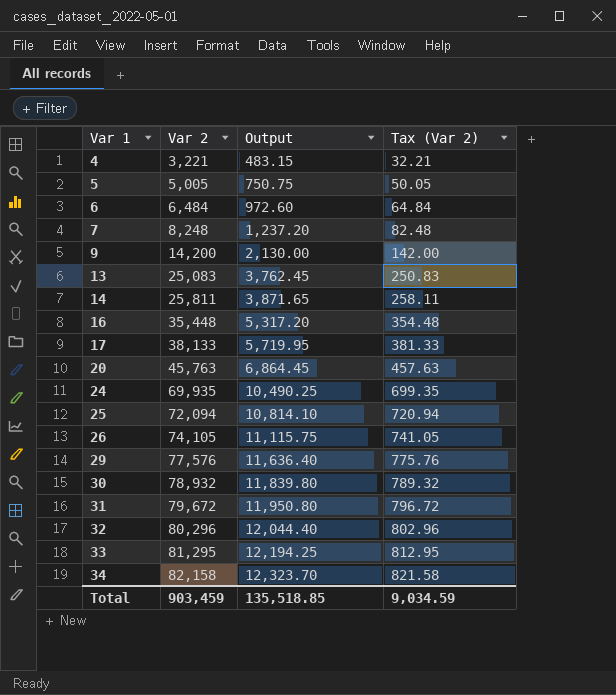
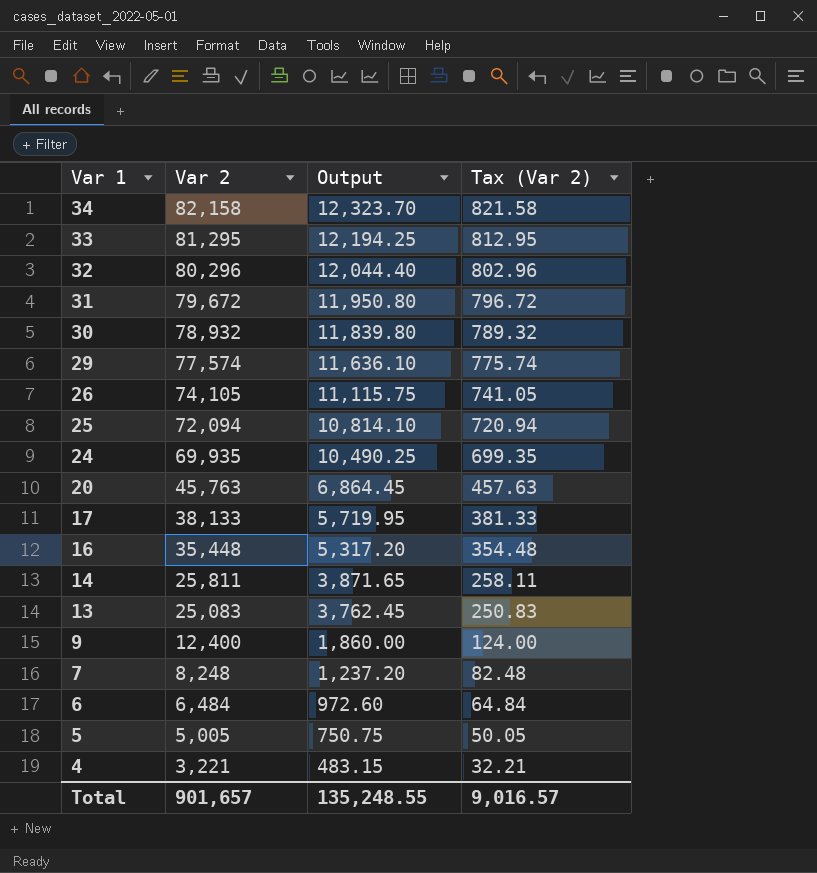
row order: Var 1 ascending -> Var 1 descending
29 | Var 2: 77,576 -> 77,574
29 | Output: 11,636.40 -> 11,636.10
29 | Tax (Var 2): 775.76 -> 775.74
9 | Var 2: 14,200 -> 12,400
9 | Output: 2,130.00 -> 1,860.00
9 | Tax (Var 2): 142.00 -> 124.00
Total | Var 2: 903,459 -> 901,657
Total | Output: 135,518.85 -> 135,248.55
Total | Tax (Var 2): 9,034.59 -> 9,016.57

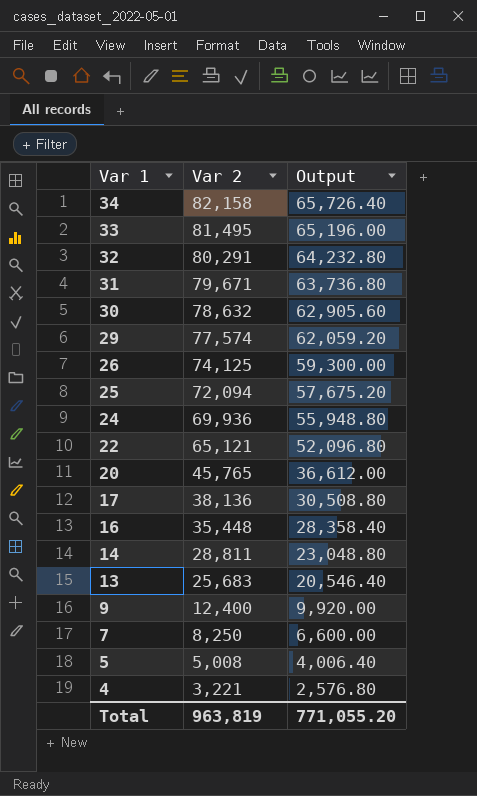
column Tax (Var 2) | formula: [Var 2] * 0.01 -> none
column Output | formula: [Var 2] * 0.15 -> [Var 2] * 0.8
row 6: 6,484 | 972.60 | 64.84 -> none
33 | Var 2: 81,295 -> 81,495
32 | Var 2: 80,296 -> 80,291
31 | Var 2: 79,672 -> 79,671
30 | Var 2: 78,932 -> 78,632
26 | Var 2: 74,105 -> 74,125
24 | Var 2: 69,935 -> 69,936
row 22: none -> 65,121 | 52,096.80
20 | Var 2: 45,763 -> 45,765
17 | Var 2: 38,133 -> 38,136
14 | Var 2: 25,811 -> 28,811
13 | Var 2: 25,083 -> 25,683
7 | Var 2: 8,248 -> 8,250
5 | Var 2: 5,005 -> 5,008
Total | Var 2: 901,657 -> 963,819
Total | Output: 135,248.55 -> 771,055.20

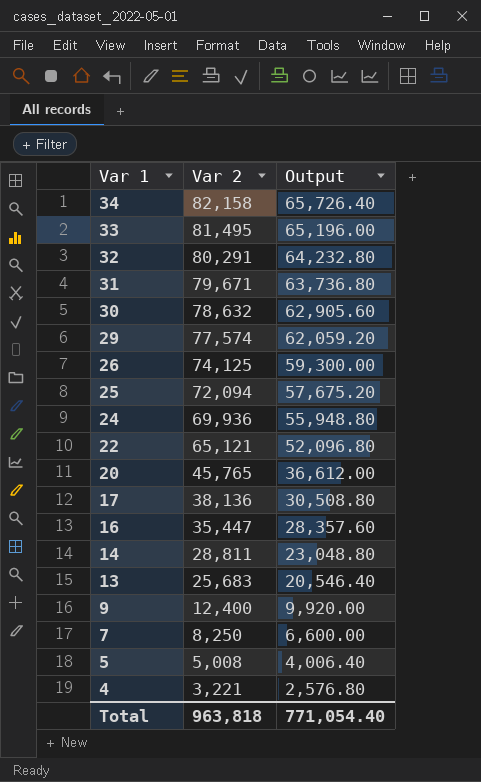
16 | Var 2: 35,448 -> 35,447
16 | Output: 28,358.40 -> 28,357.60
Total | Var 2: 963,819 -> 963,818
Total | Output: 771,055.20 -> 771,054.40

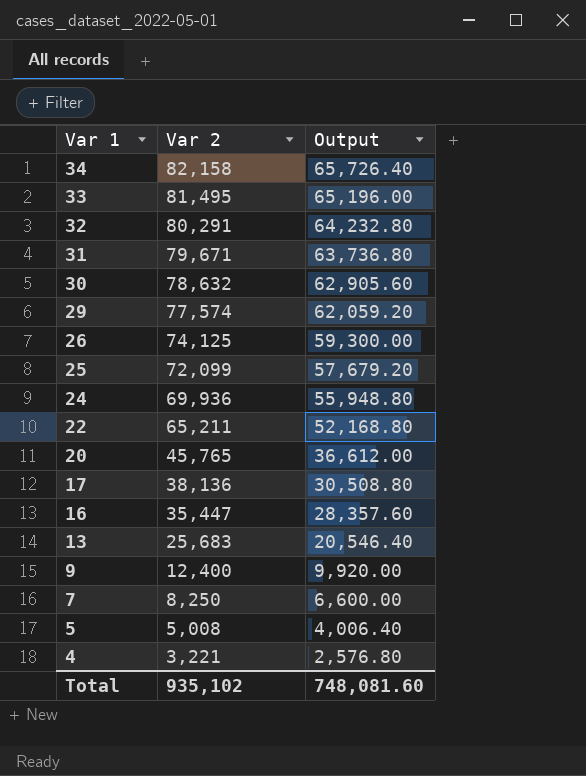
row 14: 28,811 | 23,048.80 -> none
25 | Var 2: 72,094 -> 72,099
25 | Output: 57,675.20 -> 57,679.20
22 | Var 2: 65,121 -> 65,211
22 | Output: 52,096.80 -> 52,168.80
Total | Var 2: 963,818 -> 935,102
Total | Output: 771,054.40 -> 748,081.60

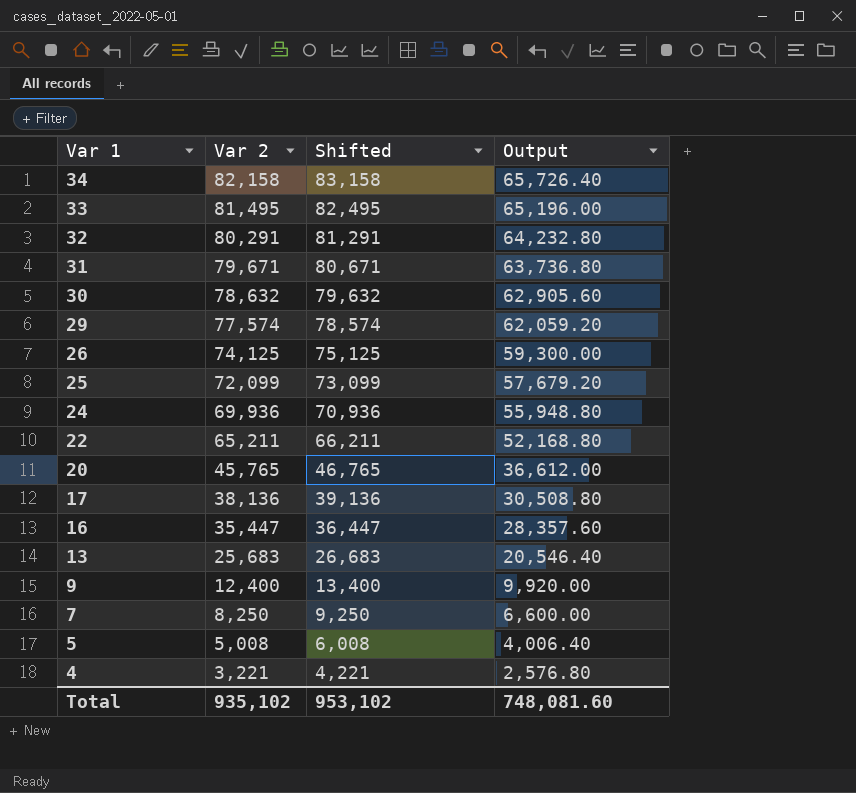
column Shifted | formula: none -> [Var 2] + 1000

